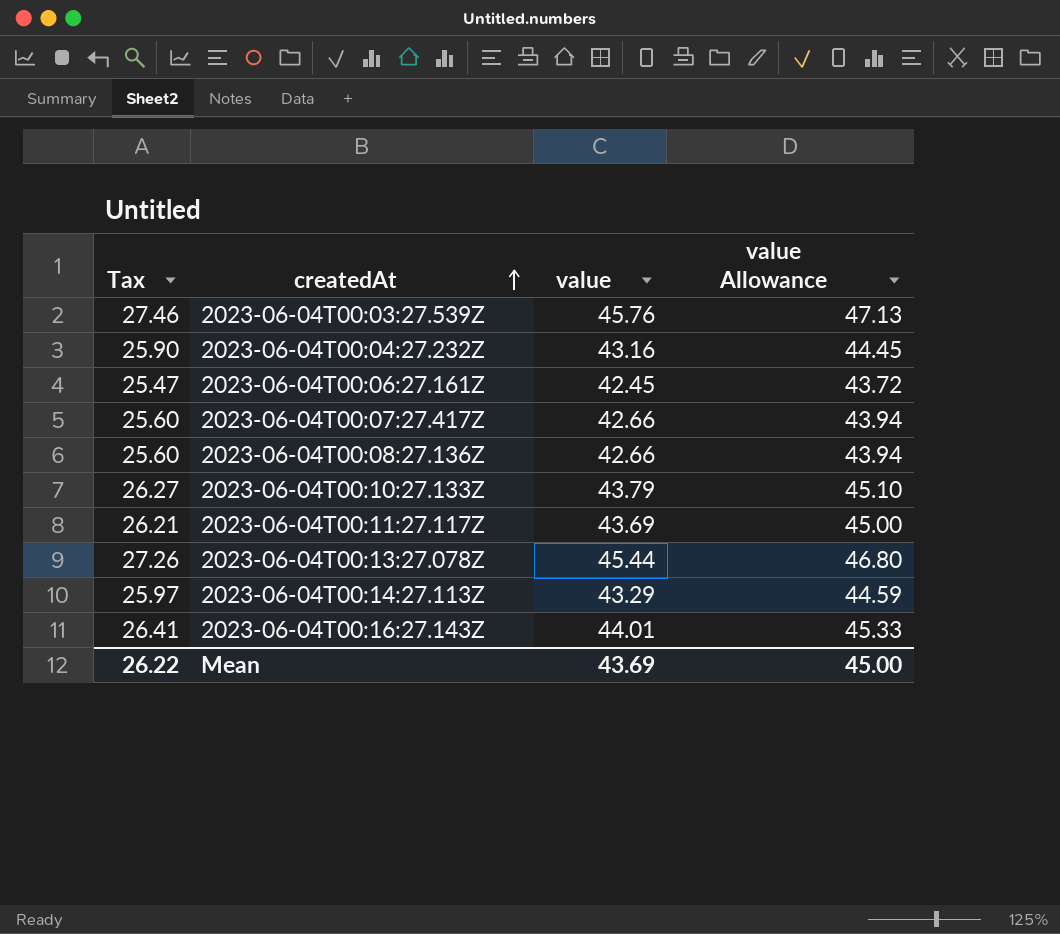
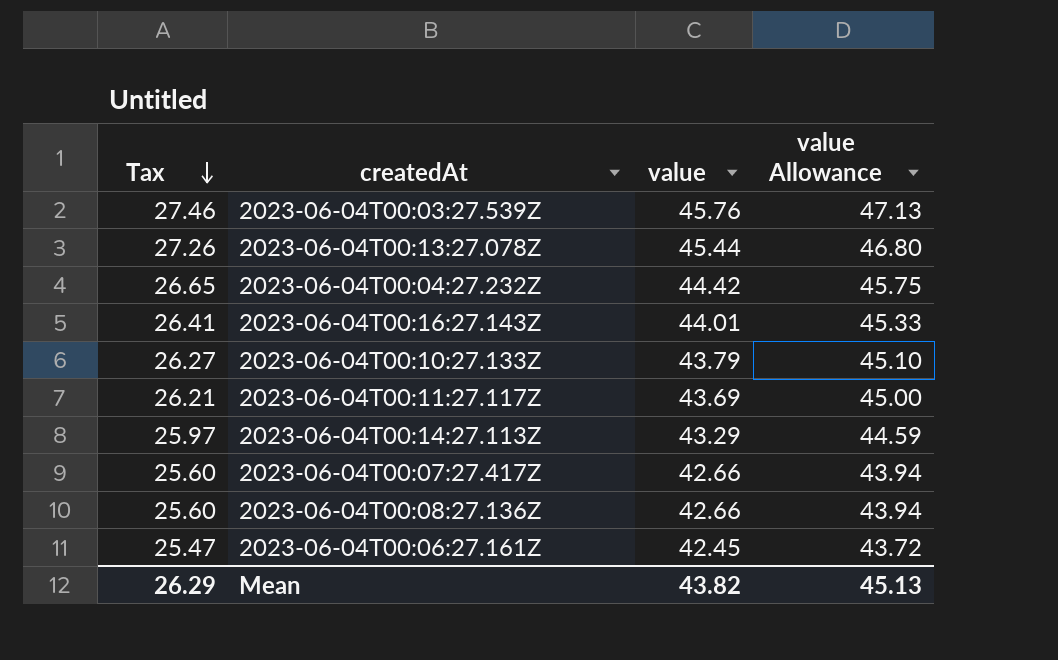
row order: createdAt ascending -> Tax descending
2023-06-04T00:04:27.232Z | Tax: 25.90 -> 26.65
2023-06-04T00:04:27.232Z | value: 43.16 -> 44.42
2023-06-04T00:04:27.232Z | value Allowance: 44.45 -> 45.75
Mean | Tax: 26.22 -> 26.29
Mean | value: 43.69 -> 43.82
Mean | value Allowance: 45.00 -> 45.13

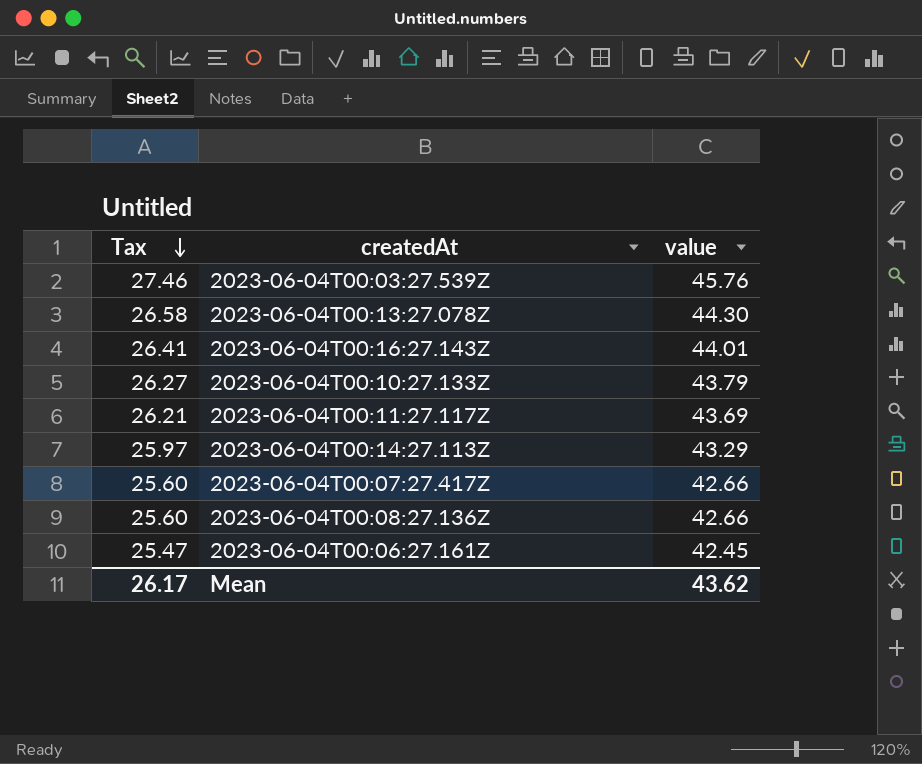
column value Allowance | formula: [value] * 1.03 -> none
row 2023-06-04T00:04:27.232Z: 26.65 | 44.42 | 45.75 -> none
2023-06-04T00:13:27.078Z | Tax: 27.26 -> 26.58
2023-06-04T00:13:27.078Z | value: 45.44 -> 44.30
Mean | Tax: 26.29 -> 26.17
Mean | value: 43.82 -> 43.62

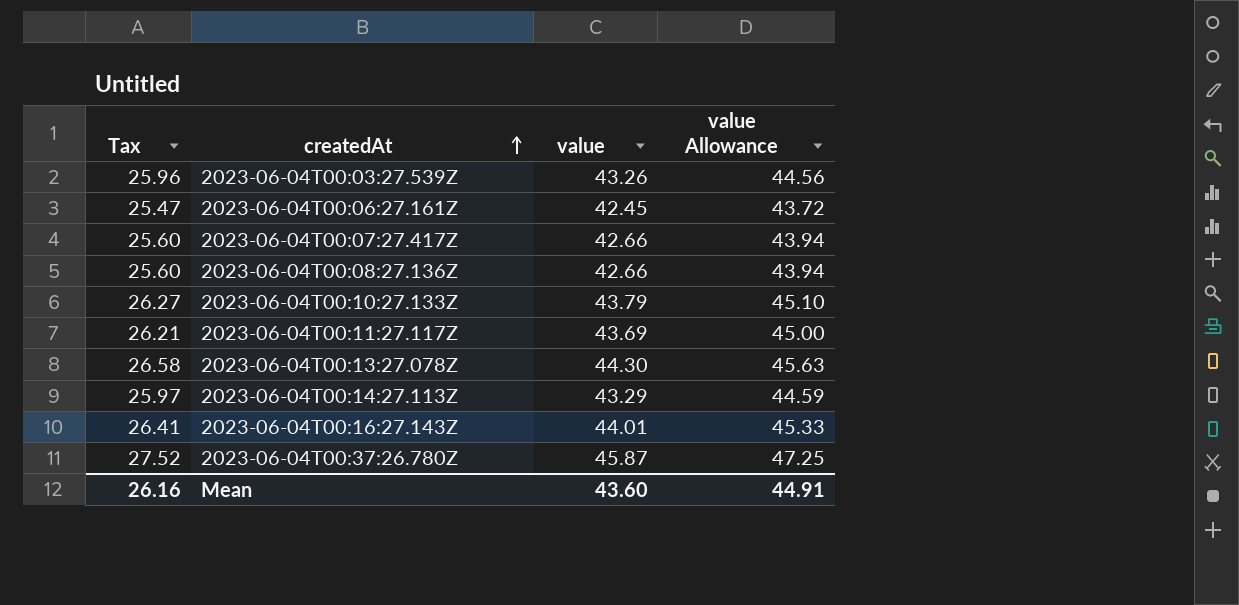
row order: Tax descending -> createdAt ascending
column value Allowance | formula: none -> [value] * 1.03
2023-06-04T00:03:27.539Z | Tax: 27.46 -> 25.96
2023-06-04T00:03:27.539Z | value: 45.76 -> 43.26
row 2023-06-04T00:37:26.780Z: none -> 27.52 | 45.87 | 47.25
Mean | Tax: 26.17 -> 26.16
Mean | value: 43.62 -> 43.60

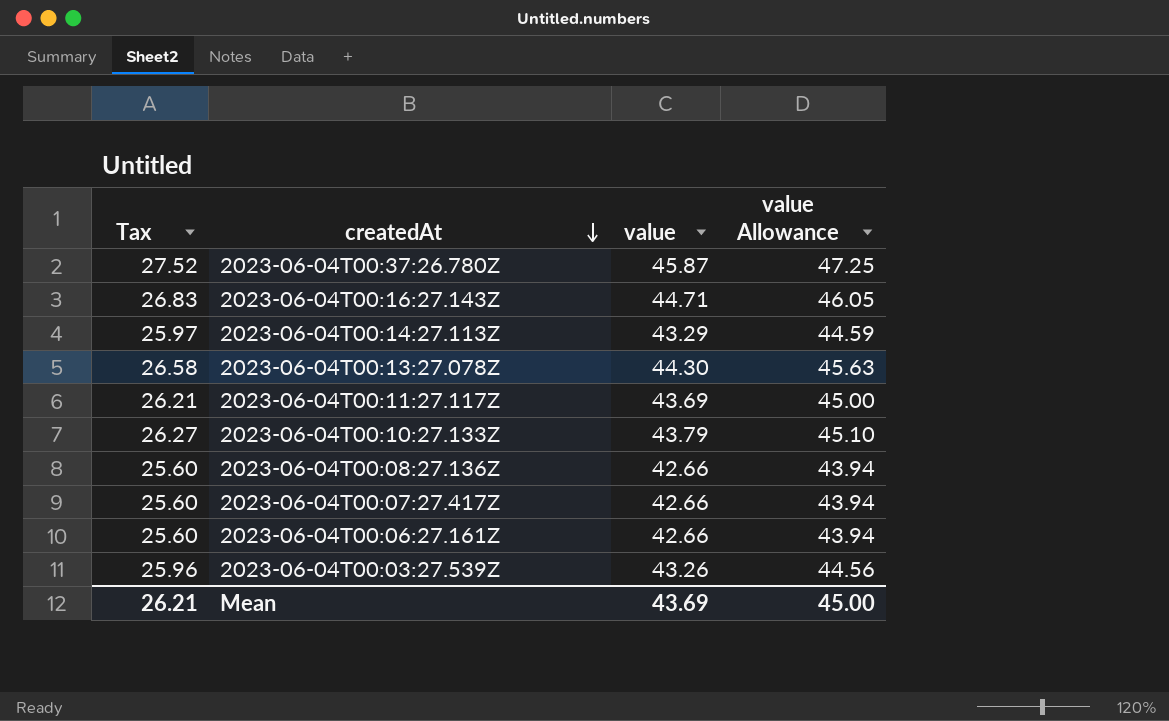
row order: createdAt ascending -> createdAt descending
2023-06-04T00:16:27.143Z | Tax: 26.41 -> 26.83
2023-06-04T00:16:27.143Z | value: 44.01 -> 44.71
2023-06-04T00:16:27.143Z | value Allowance: 45.33 -> 46.05
2023-06-04T00:06:27.161Z | Tax: 25.47 -> 25.60
2023-06-04T00:06:27.161Z | value: 42.45 -> 42.66
2023-06-04T00:06:27.161Z | value Allowance: 43.72 -> 43.94
Mean | Tax: 26.16 -> 26.21
Mean | value: 43.60 -> 43.69
Mean | value Allowance: 44.91 -> 45.00

